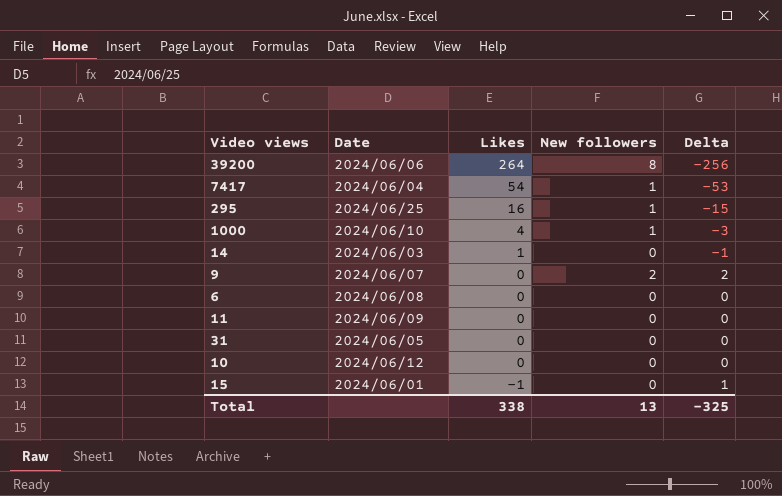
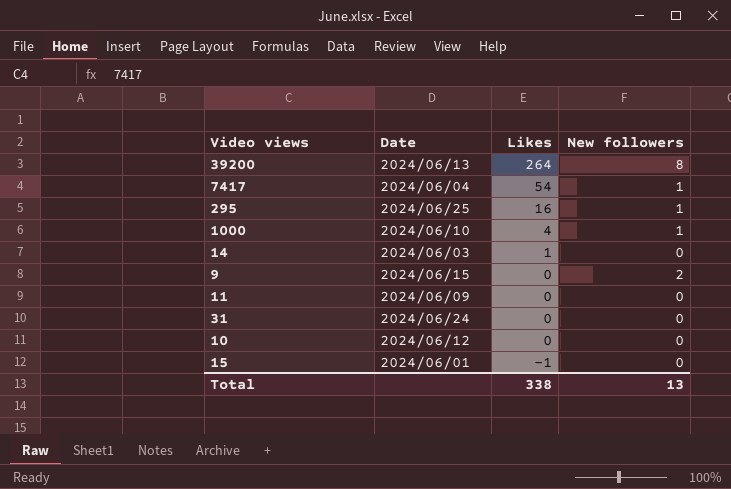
column Delta | formula: [New followers] - [Likes] -> none
row 6: 2024/06/08 | 0 | 0 | 0 -> none
39200 | Date: 2024/06/06 -> 2024/06/13
9 | Date: 2024/06/07 -> 2024/06/15
31 | Date: 2024/06/05 -> 2024/06/24

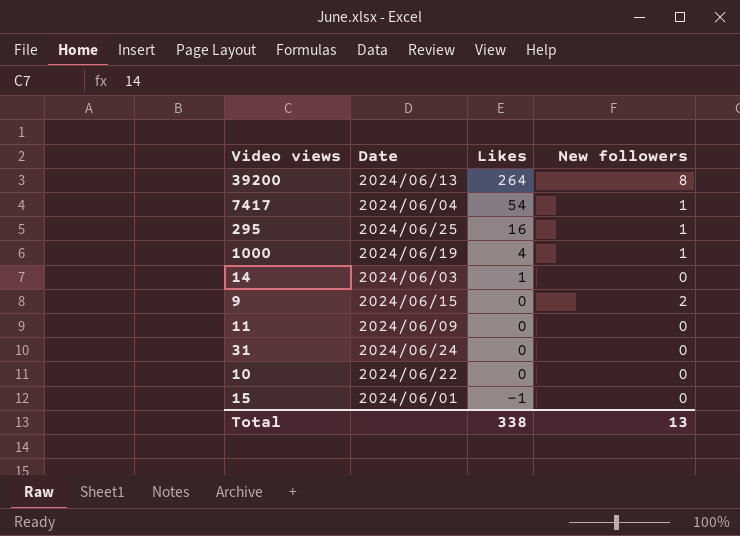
1000 | Date: 2024/06/10 -> 2024/06/19
10 | Date: 2024/06/12 -> 2024/06/22

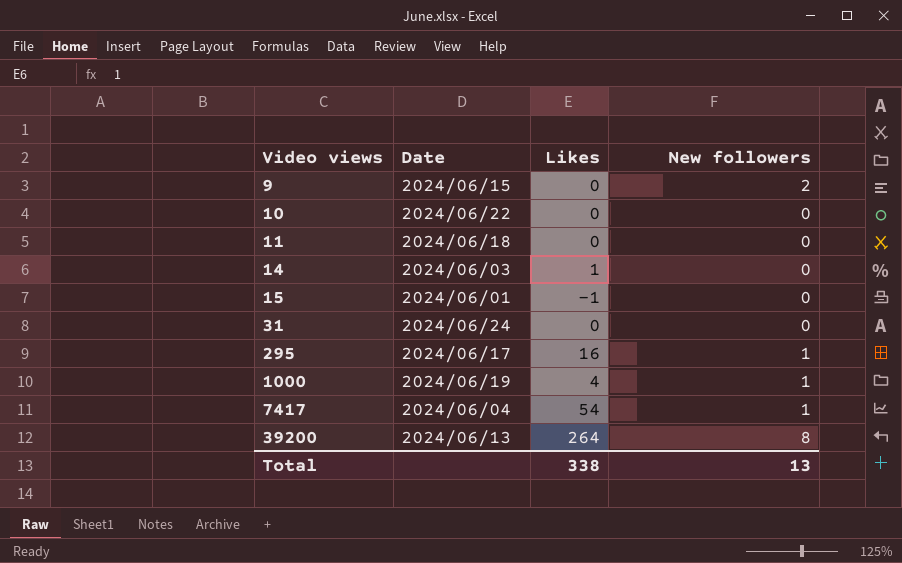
row order: Likes descending -> Video views ascending
11 | Date: 2024/06/09 -> 2024/06/18
295 | Date: 2024/06/25 -> 2024/06/17

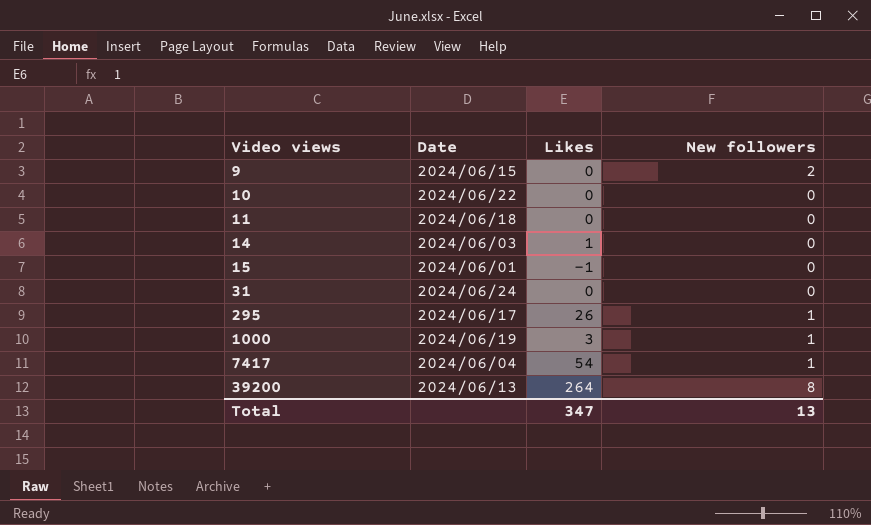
295 | Likes: 16 -> 26
1000 | Likes: 4 -> 3
Total | Likes: 338 -> 347

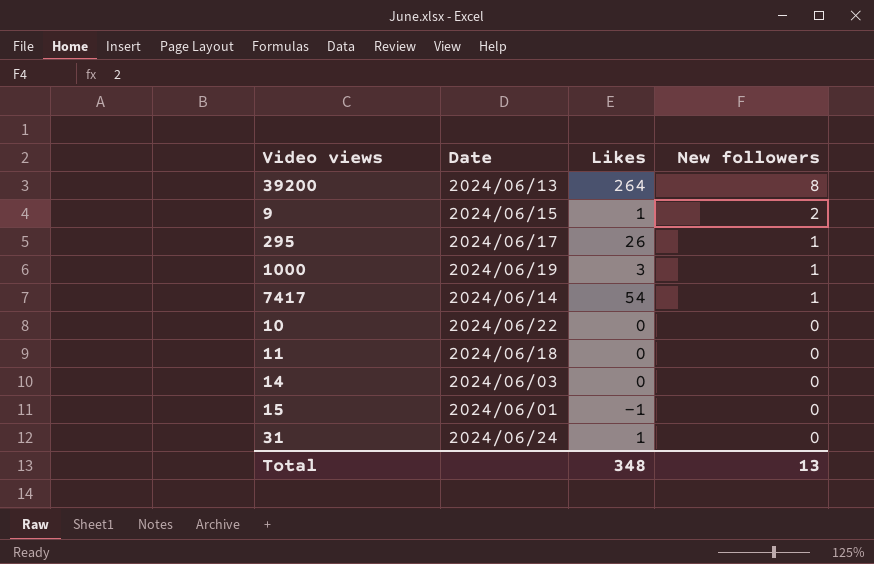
row order: Video views ascending -> New followers descending
9 | Likes: 0 -> 1
7417 | Date: 2024/06/04 -> 2024/06/14
14 | Likes: 1 -> 0
31 | Likes: 0 -> 1
Total | Likes: 347 -> 348

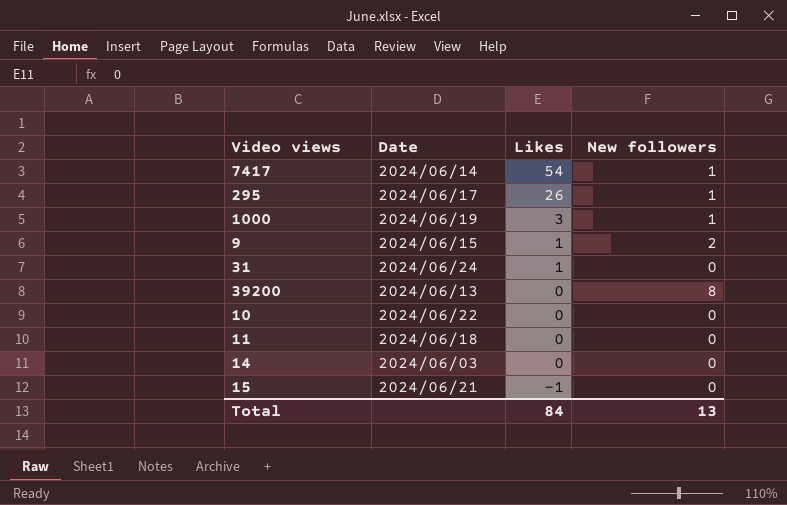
row order: New followers descending -> Likes descending
39200 | Likes: 264 -> 0
15 | Date: 2024/06/01 -> 2024/06/21
Total | Likes: 348 -> 84

